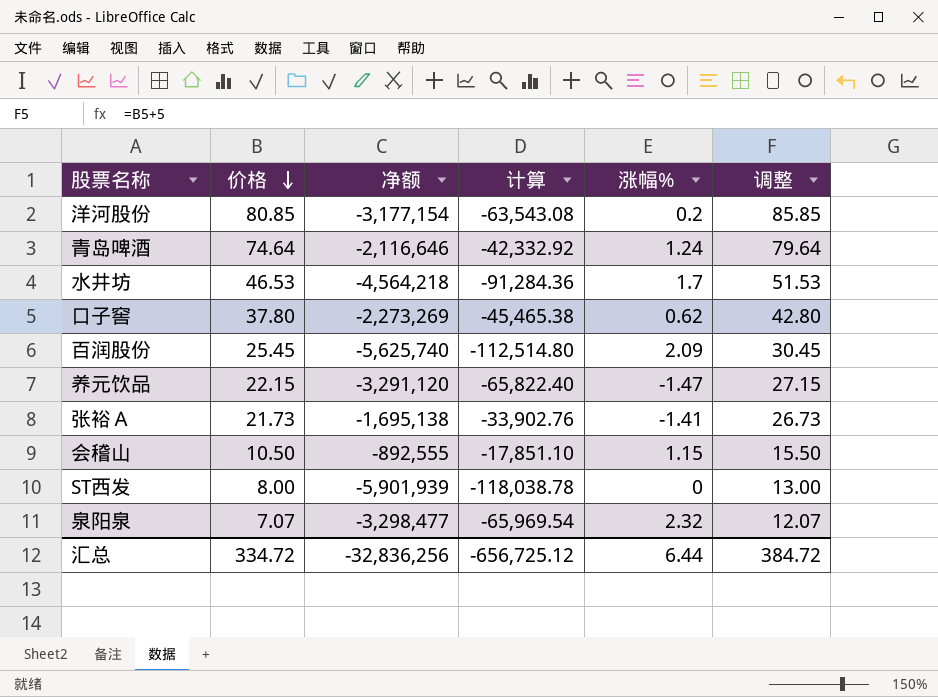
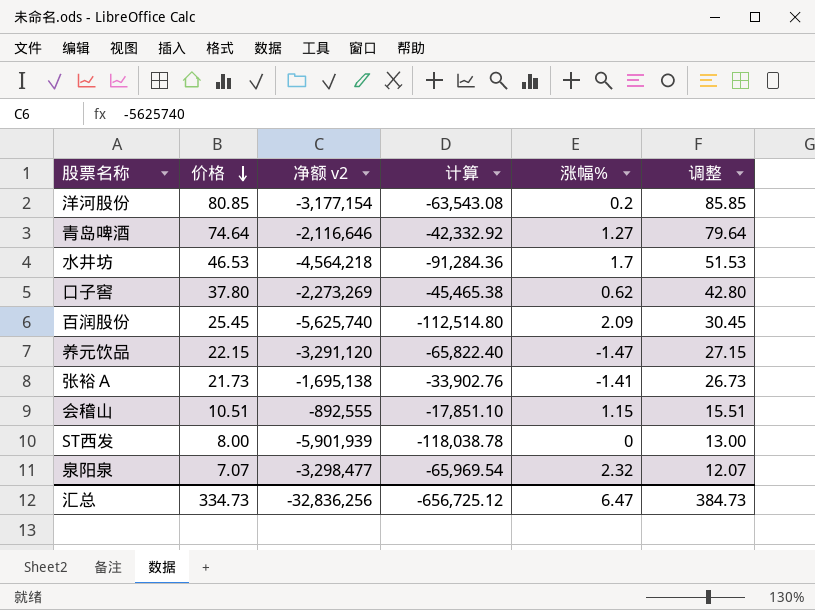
column name: 净额 -> 净额 v2
青岛啤酒 | 涨幅%: 1.24 -> 1.27
会稽山 | 价格: 10.50 -> 10.51
会稽山 | 调整: 15.50 -> 15.51
汇总 | 价格: 334.72 -> 334.73
汇总 | 涨幅%: 6.44 -> 6.47
汇总 | 调整: 384.72 -> 384.73

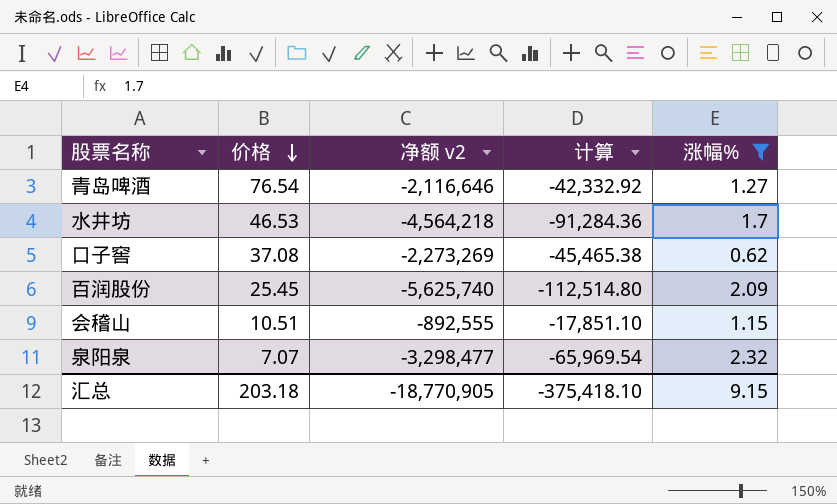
filter: none -> 涨幅% >= 0.62
column 调整 | formula: [价格] + 5 -> none
青岛啤酒 | 价格: 74.64 -> 76.54
口子窖 | 价格: 37.80 -> 37.08
汇总 | 价格: 334.73 -> 203.18
汇总 | 净额 v2: -32,836,256 -> -18,770,905
汇总 | 计算: -656,725.12 -> -375,418.10
汇总 | 涨幅%: 6.47 -> 9.15

